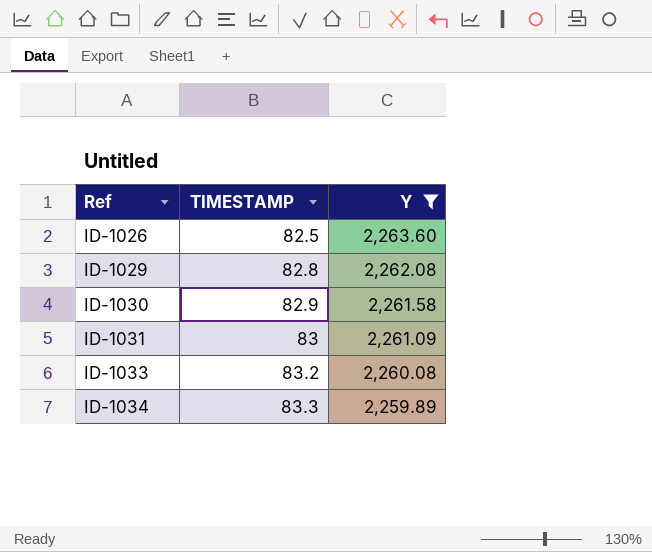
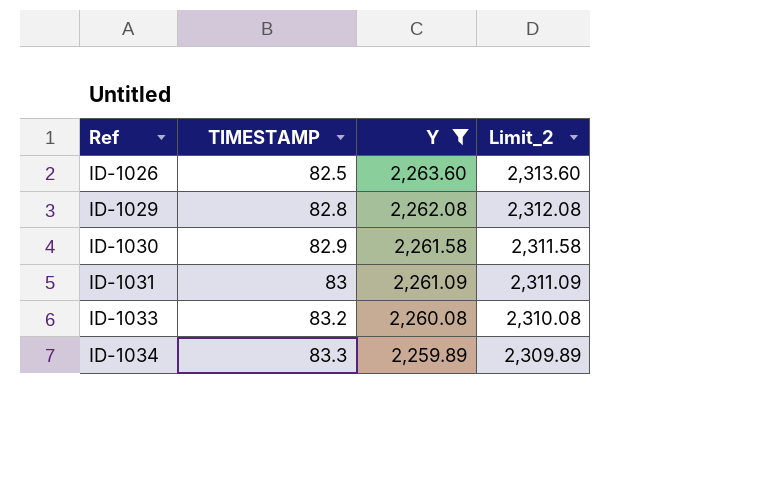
column Limit_2 | formula: none -> [Y] + 50

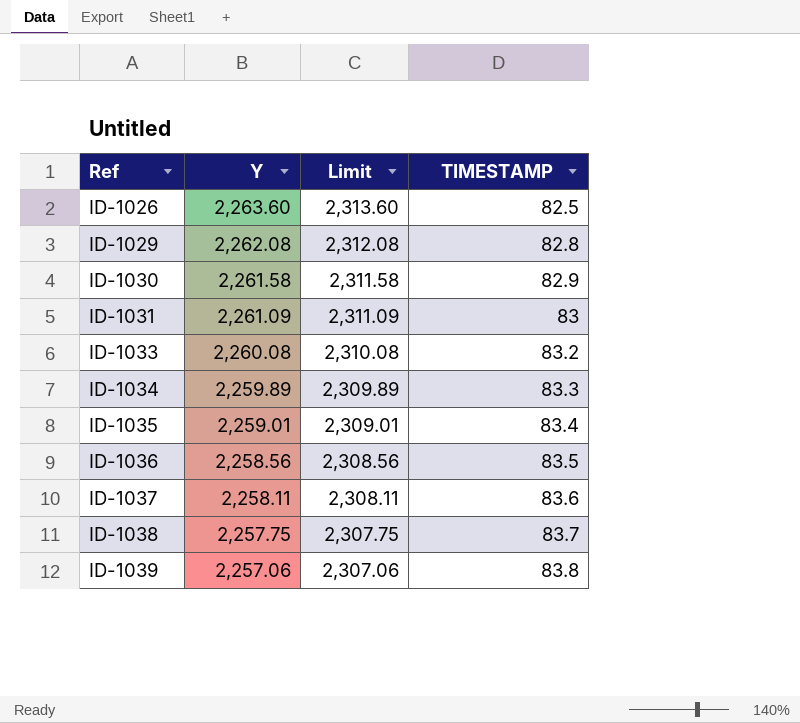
filter: Y >= 2,259.89 -> none
column name: Limit_2 -> Limit
column TIMESTAMP | position: 2 -> 4

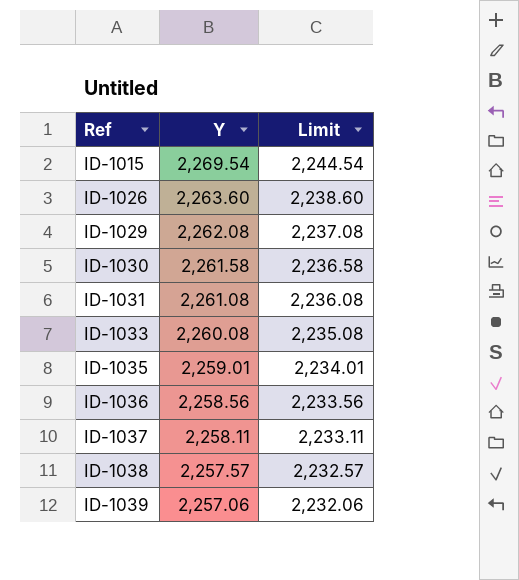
column TIMESTAMP | position: 4 -> none
column Limit | formula: [Y] + 50 -> [Y] - 25
row ID-1034: 2,259.89 | 2,309.89 | 83.3 -> none
row ID-1015: none -> 2,269.54 | 2,244.54
ID-1031 | Y: 2,261.09 -> 2,261.08
ID-1038 | Y: 2,257.75 -> 2,257.57

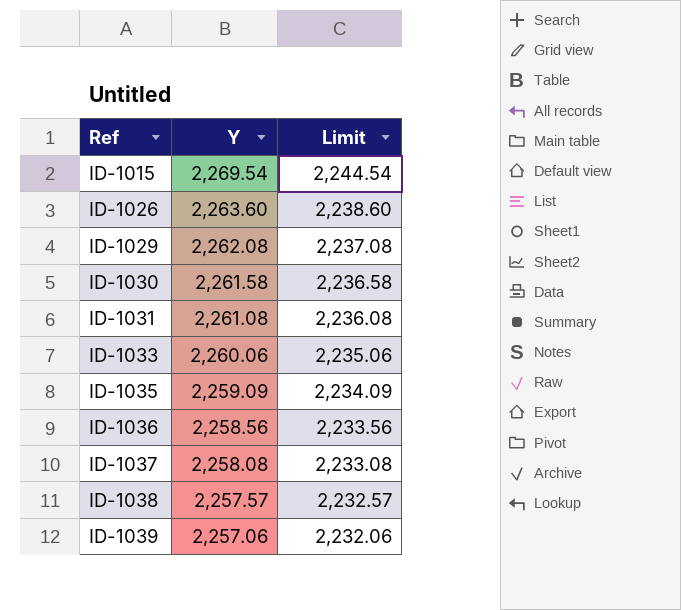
ID-1033 | Y: 2,260.08 -> 2,260.06
ID-1033 | Limit: 2,235.08 -> 2,235.06
ID-1035 | Y: 2,259.01 -> 2,259.09
ID-1035 | Limit: 2,234.01 -> 2,234.09
ID-1037 | Y: 2,258.11 -> 2,258.08
ID-1037 | Limit: 2,233.11 -> 2,233.08

